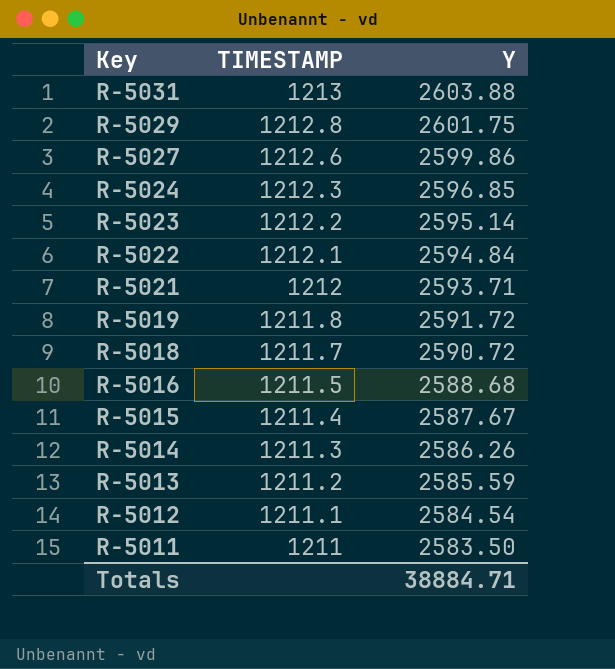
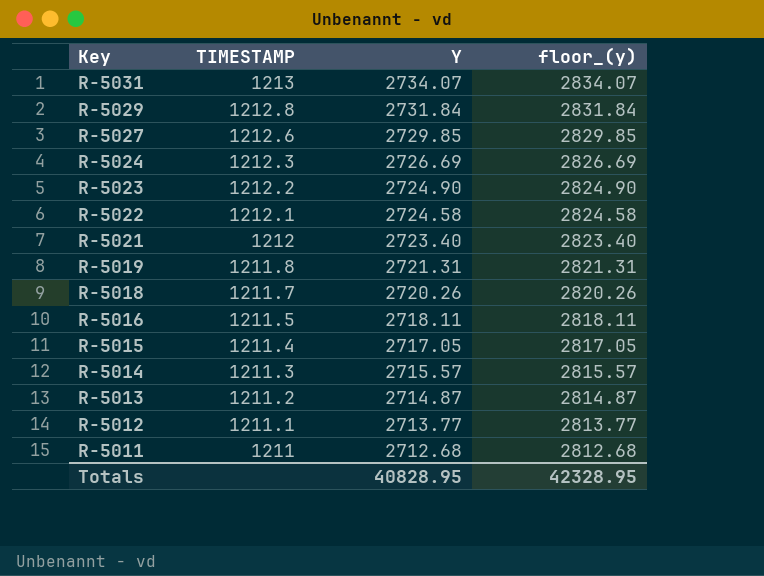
column floor_(y) | formula: none -> [Y] + 100
R-5031 | Y: 2603.88 -> 2734.07
R-5029 | Y: 2601.75 -> 2731.84
R-5027 | Y: 2599.86 -> 2729.85
R-5024 | Y: 2596.85 -> 2726.69
R-5023 | Y: 2595.14 -> 2724.90
R-5022 | Y: 2594.84 -> 2724.58
R-5021 | Y: 2593.71 -> 2723.40
R-5019 | Y: 2591.72 -> 2721.31
R-5018 | Y: 2590.72 -> 2720.26
R-5016 | Y: 2588.68 -> 2718.11
R-5015 | Y: 2587.67 -> 2717.05
R-5014 | Y: 2586.26 -> 2715.57
R-5013 | Y: 2585.59 -> 2714.87
R-5012 | Y: 2584.54 -> 2713.77
R-5011 | Y: 2583.50 -> 2712.68
Totals | Y: 38884.71 -> 40828.95

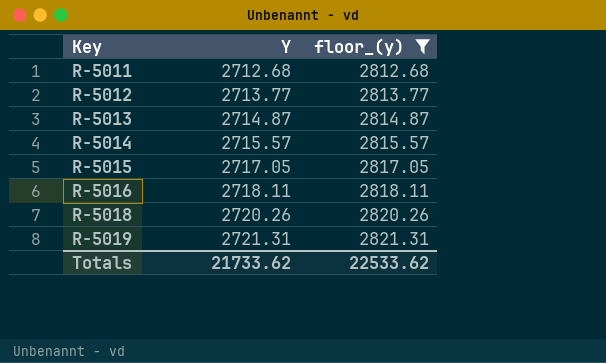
filter: none -> floor_(y) <= 2821.31
row order: Key descending -> Key ascending
column TIMESTAMP | position: 2 -> none
Totals | Y: 40828.95 -> 21733.62
Totals | floor_(y): 42328.95 -> 22533.62

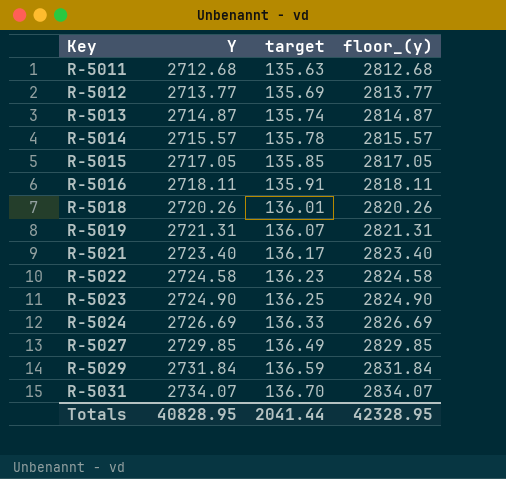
filter: floor_(y) <= 2821.31 -> none
column target | formula: none -> [Y] * 0.05
Totals | Y: 21733.62 -> 40828.95
Totals | floor_(y): 22533.62 -> 42328.95

